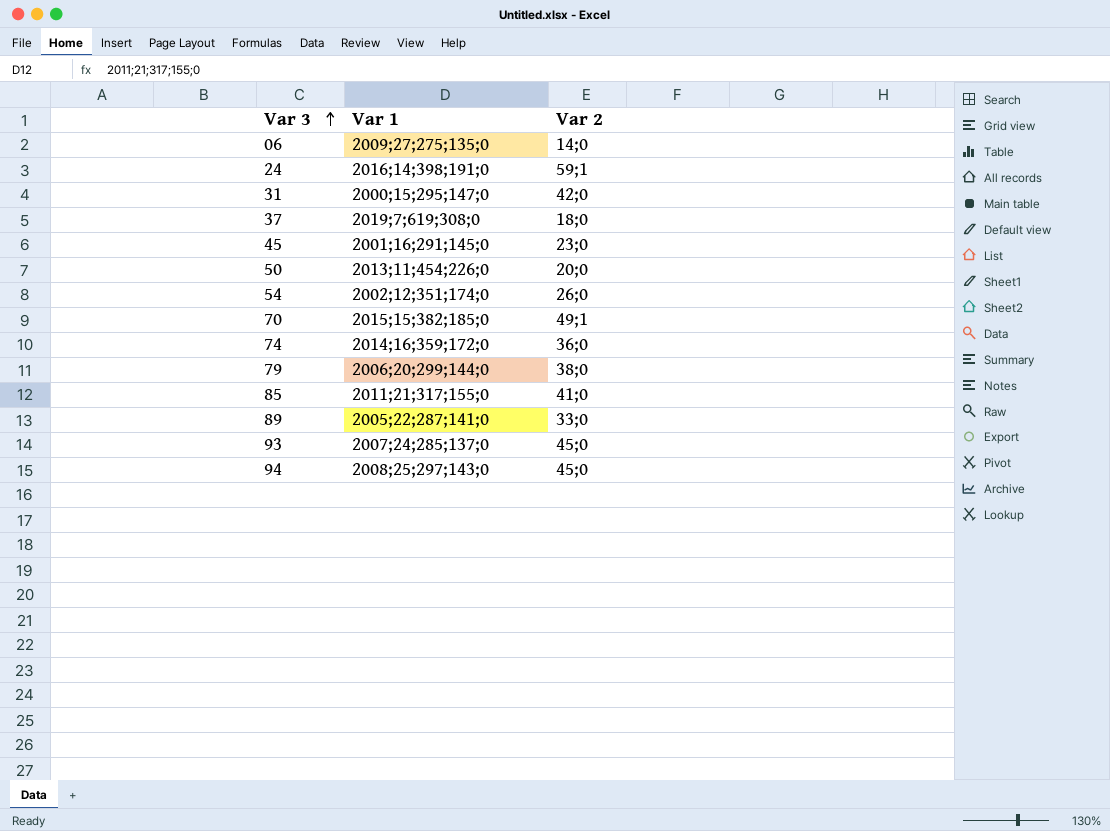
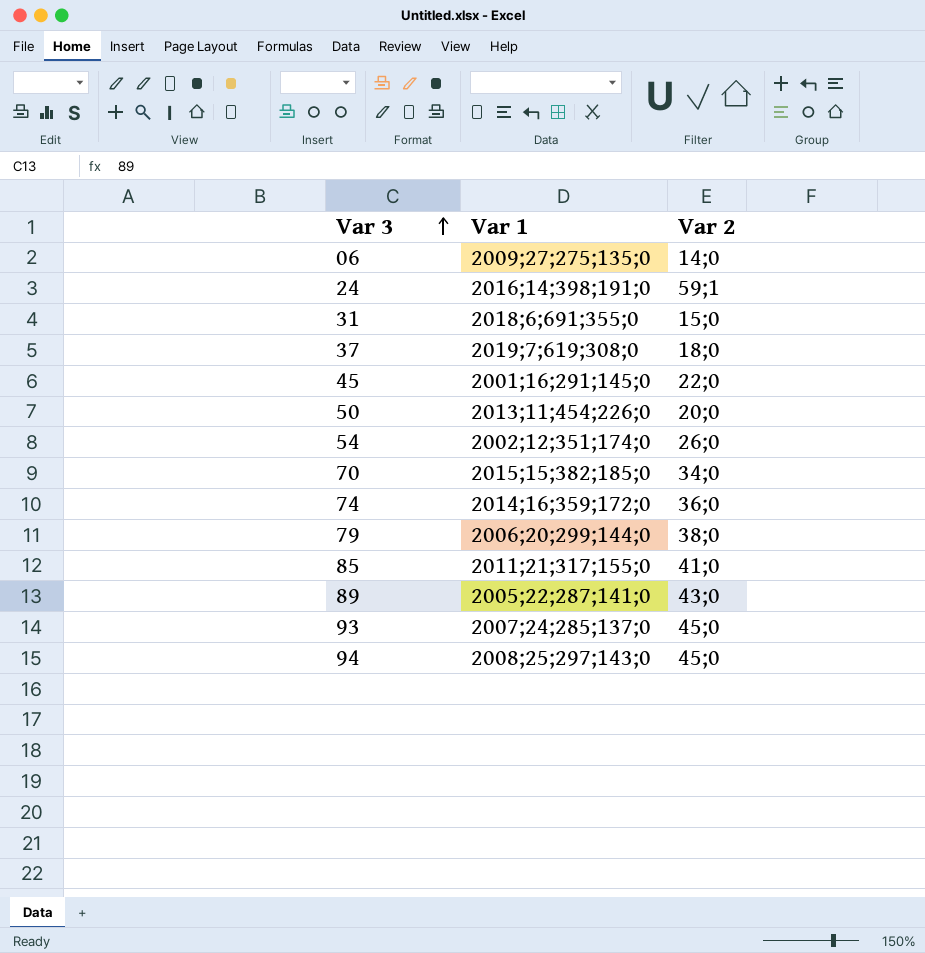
31 | Var 1: 2000;15;295;147;0 -> 2018;6;691;355;0
31 | Var 2: 42;0 -> 15;0
45 | Var 2: 23;0 -> 22;0
70 | Var 2: 49;1 -> 34;0
89 | Var 2: 33;0 -> 43;0

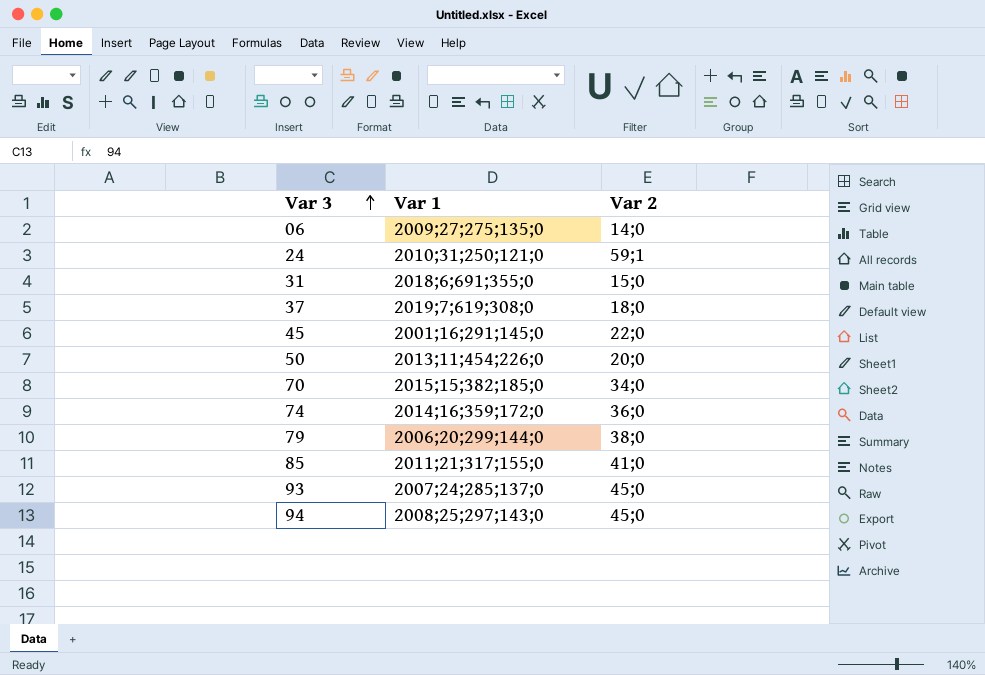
row 54: 2002;12;351;174;0 | 26;0 -> none
row 89: 2005;22;287;141;0 | 43;0 -> none
24 | Var 1: 2016;14;398;191;0 -> 2010;31;250;121;0

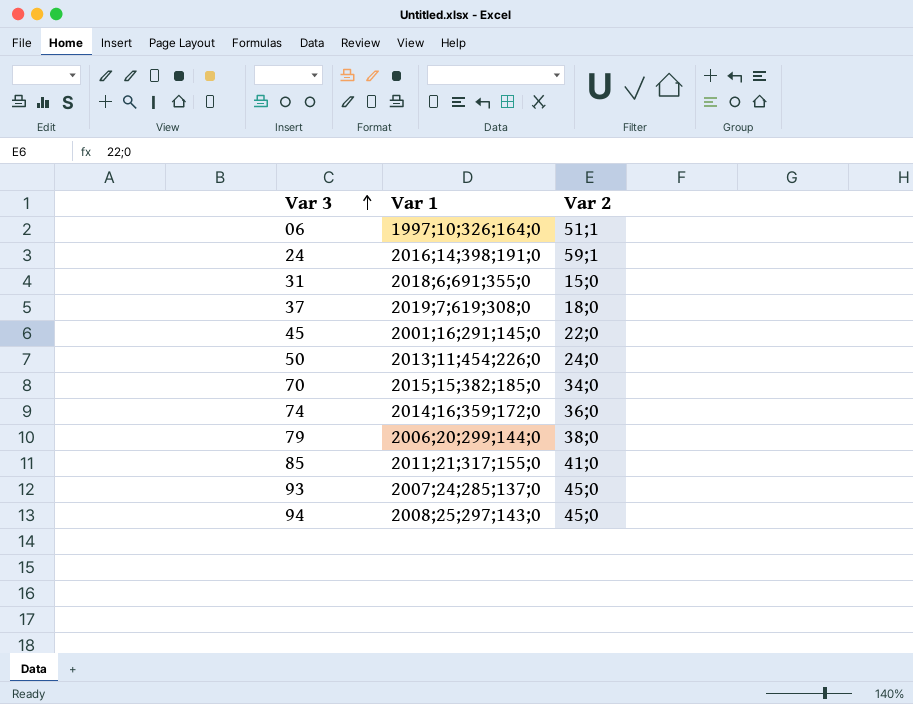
06 | Var 1: 2009;27;275;135;0 -> 1997;10;326;164;0
06 | Var 2: 14;0 -> 51;1
24 | Var 1: 2010;31;250;121;0 -> 2016;14;398;191;0
50 | Var 2: 20;0 -> 24;0

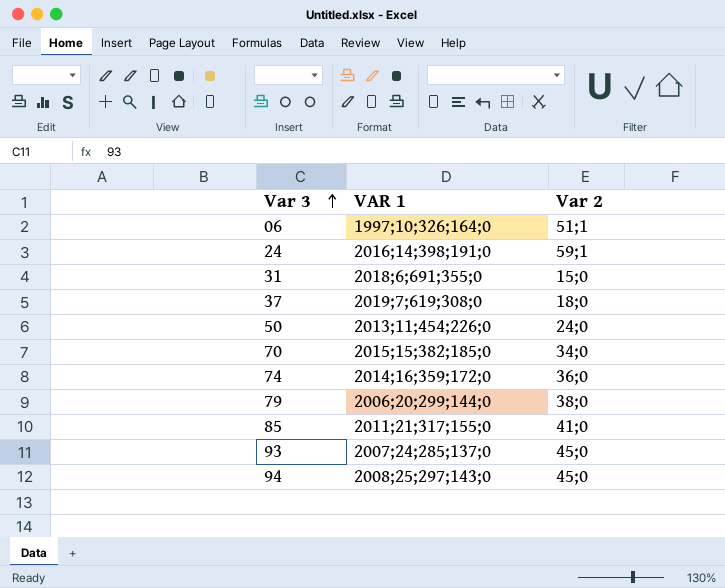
column name: Var 1 -> VAR 1
row 45: 2001;16;291;145;0 | 22;0 -> none

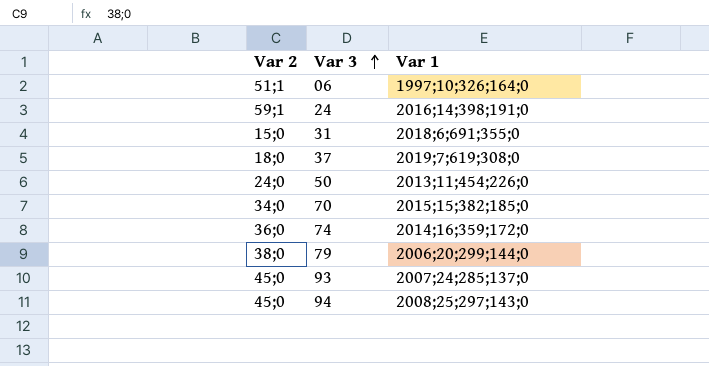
column Var 2 | position: 3 -> 1
column name: VAR 1 -> Var 1
row 85: 2011;21;317;155;0 | 41;0 -> none

